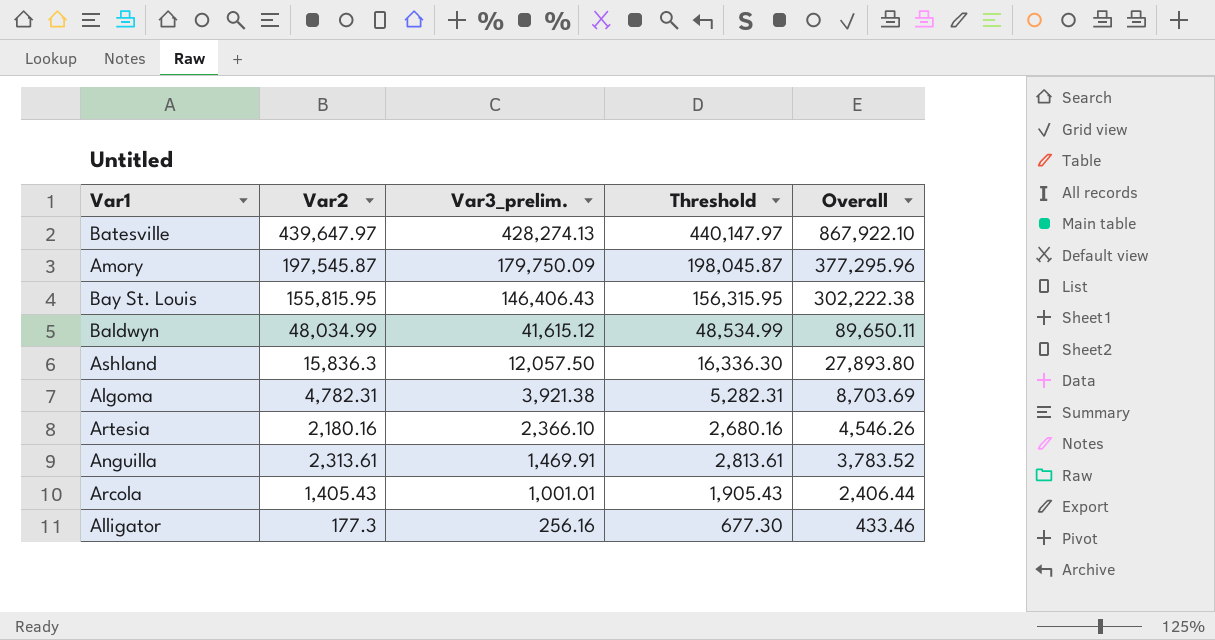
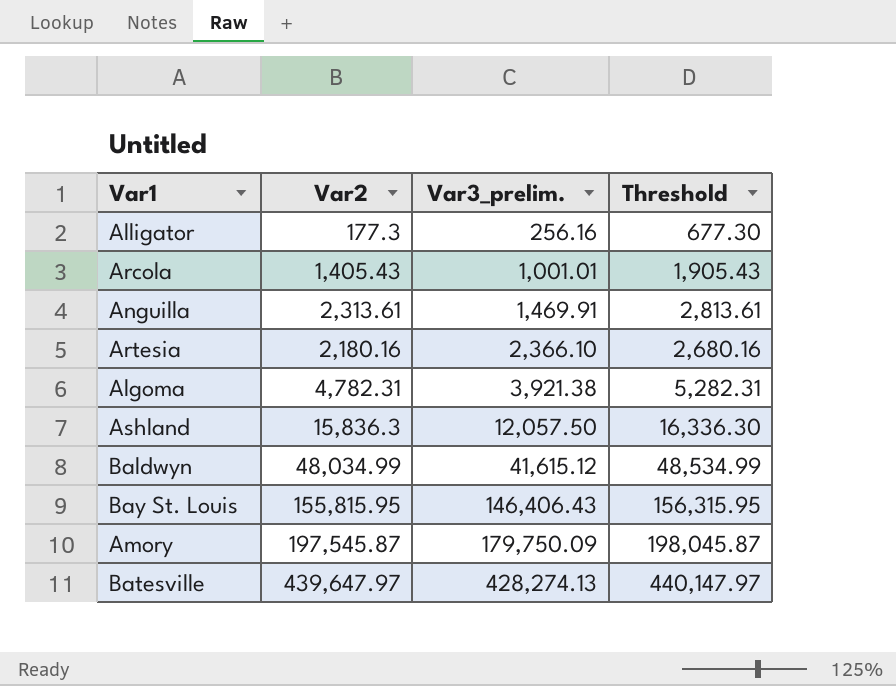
row order: Var3_prelim. descending -> Var3_prelim. ascending
column Overall | formula: [Var2] + [Var3_prelim.] -> none

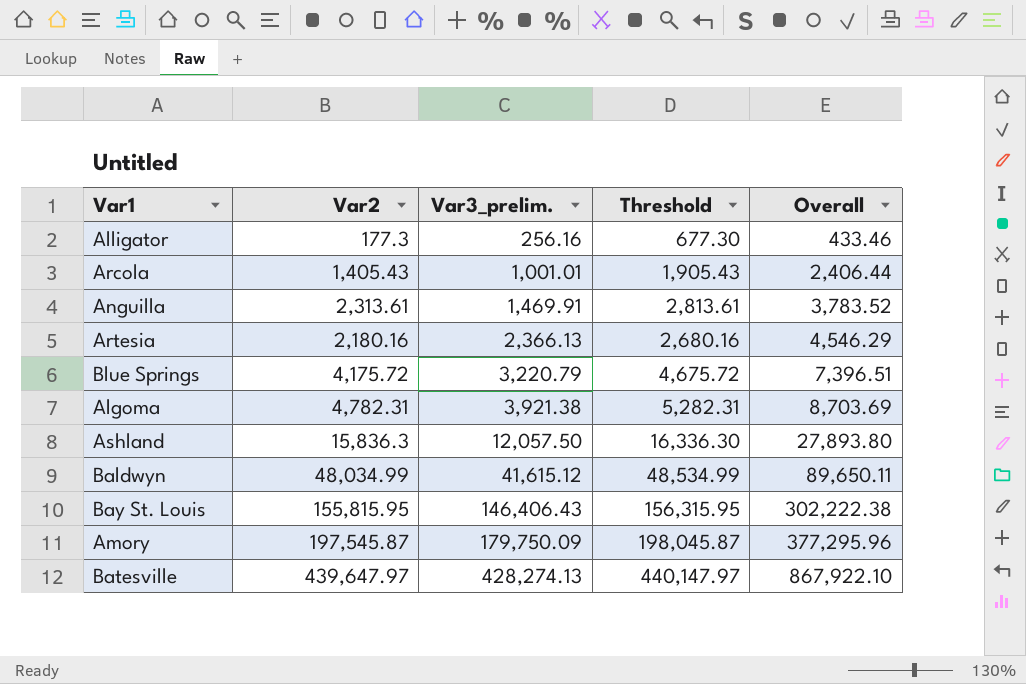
column Overall | formula: none -> [Var2] + [Var3_prelim.]
Artesia | Var3_prelim.: 2,366.10 -> 2,366.13
row Blue Springs: none -> 4,175.72 | 3,220.79 | 4,675.72 | 7,396.51

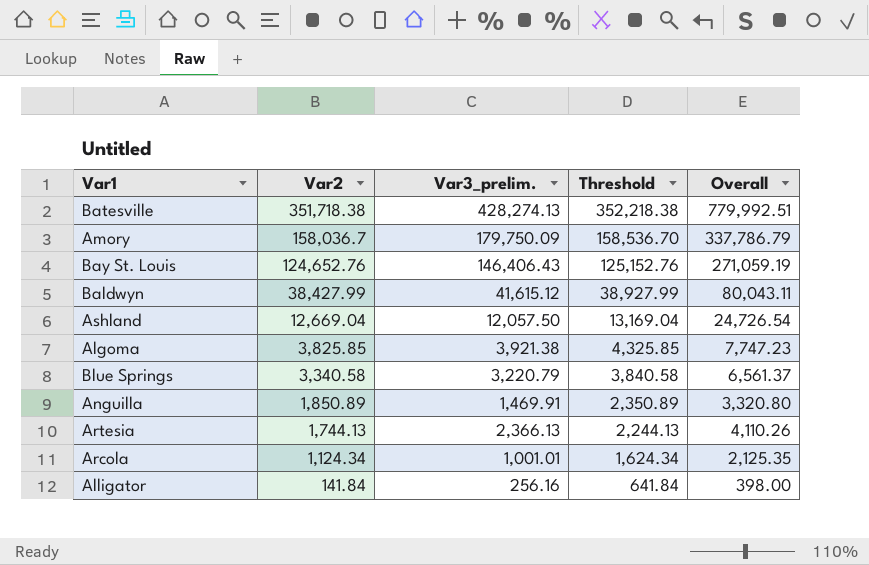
row order: Var3_prelim. ascending -> Var2 descending
Batesville | Var2: 439,647.97 -> 351,718.38
Batesville | Threshold: 440,147.97 -> 352,218.38
Batesville | Overall: 867,922.10 -> 779,992.51
Amory | Var2: 197,545.87 -> 158,036.7
Amory | Threshold: 198,045.87 -> 158,536.70
Amory | Overall: 377,295.96 -> 337,786.79
Bay St. Louis | Var2: 155,815.95 -> 124,652.76
Bay St. Louis | Threshold: 156,315.95 -> 125,152.76
Bay St. Louis | Overall: 302,222.38 -> 271,059.19
Baldwyn | Var2: 48,034.99 -> 38,427.99
Baldwyn | Threshold: 48,534.99 -> 38,927.99
Baldwyn | Overall: 89,650.11 -> 80,043.11
Ashland | Var2: 15,836.3 -> 12,669.04
Ashland | Threshold: 16,336.30 -> 13,169.04
Ashland | Overall: 27,893.80 -> 24,726.54
Algoma | Var2: 4,782.31 -> 3,825.85
Algoma | Threshold: 5,282.31 -> 4,325.85
Algoma | Overall: 8,703.69 -> 7,747.23
Blue Springs | Var2: 4,175.72 -> 3,340.58
Blue Springs | Threshold: 4,675.72 -> 3,840.58
Blue Springs | Overall: 7,396.51 -> 6,561.37
Anguilla | Var2: 2,313.61 -> 1,850.89
Anguilla | Threshold: 2,813.61 -> 2,350.89
Anguilla | Overall: 3,783.52 -> 3,320.80
Artesia | Var2: 2,180.16 -> 1,744.13
Artesia | Threshold: 2,680.16 -> 2,244.13
Artesia | Overall: 4,546.29 -> 4,110.26
Arcola | Var2: 1,405.43 -> 1,124.34
Arcola | Threshold: 1,905.43 -> 1,624.34
Arcola | Overall: 2,406.44 -> 2,125.35
Alligator | Var2: 177.3 -> 141.84
Alligator | Threshold: 677.30 -> 641.84
Alligator | Overall: 433.46 -> 398.00

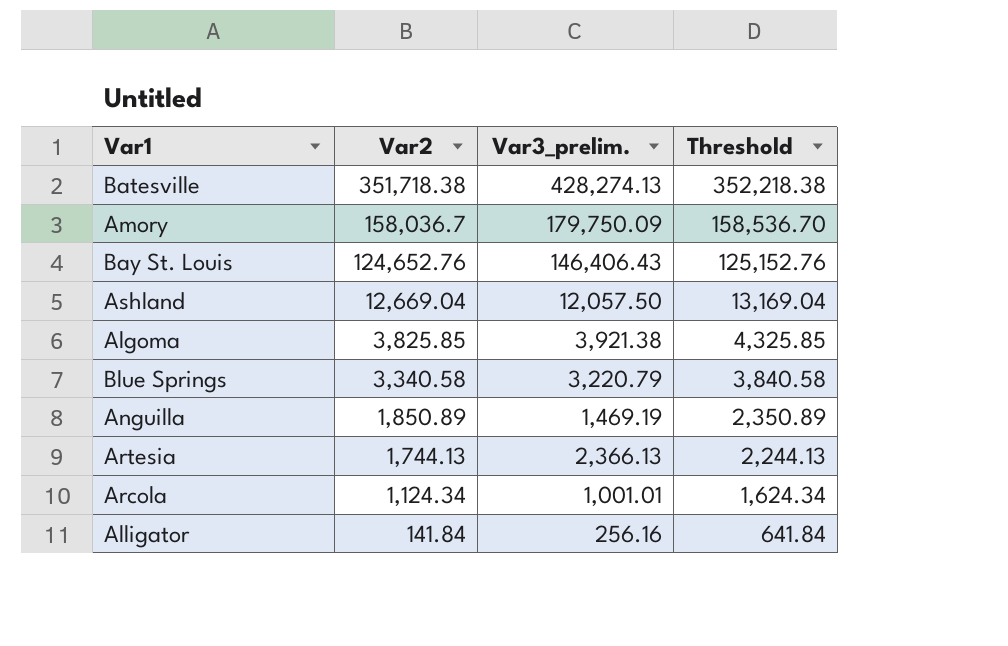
column Overall | formula: [Var2] + [Var3_prelim.] -> none
row Baldwyn: 38,427.99 | 41,615.12 | 38,927.99 | 80,043.11 -> none
Anguilla | Var3_prelim.: 1,469.91 -> 1,469.19

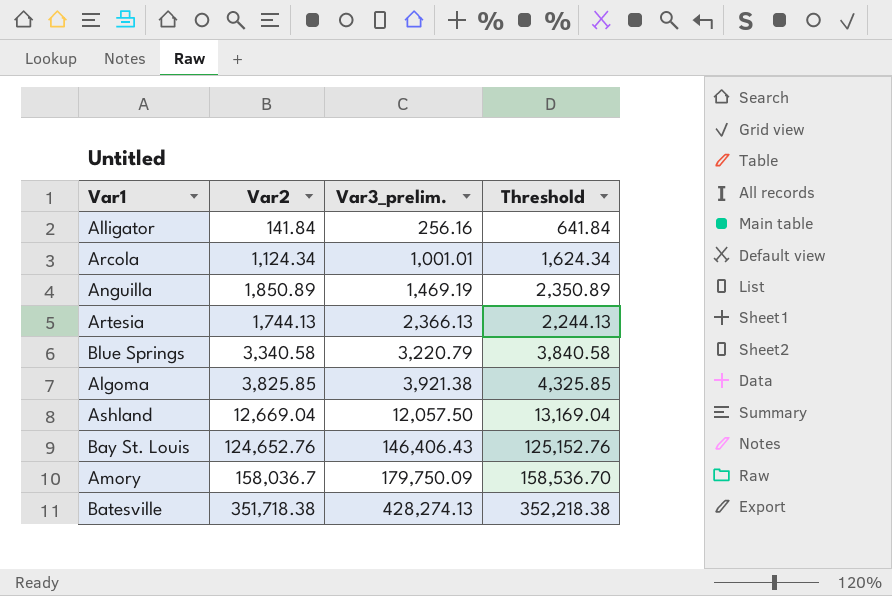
row order: Var2 descending -> Var3_prelim. ascending

